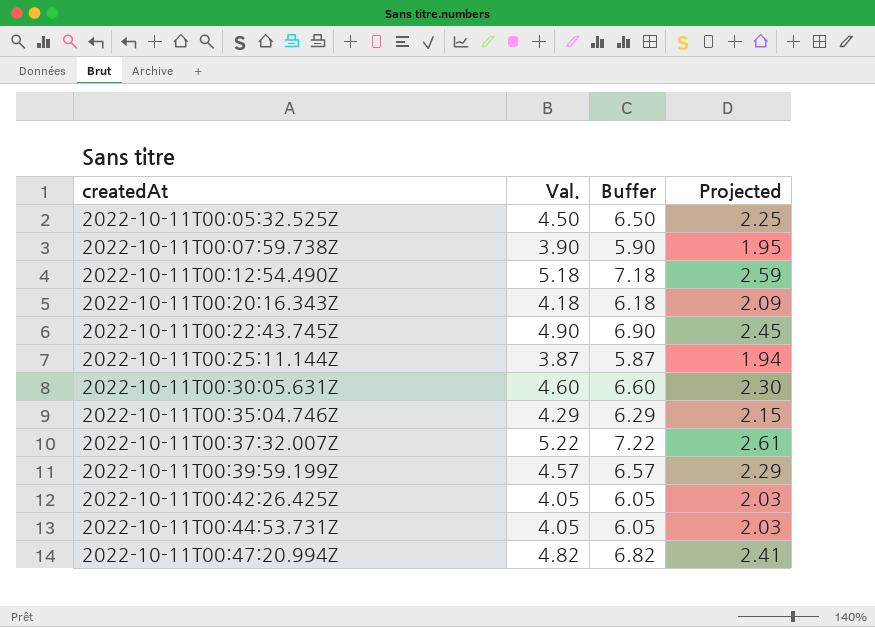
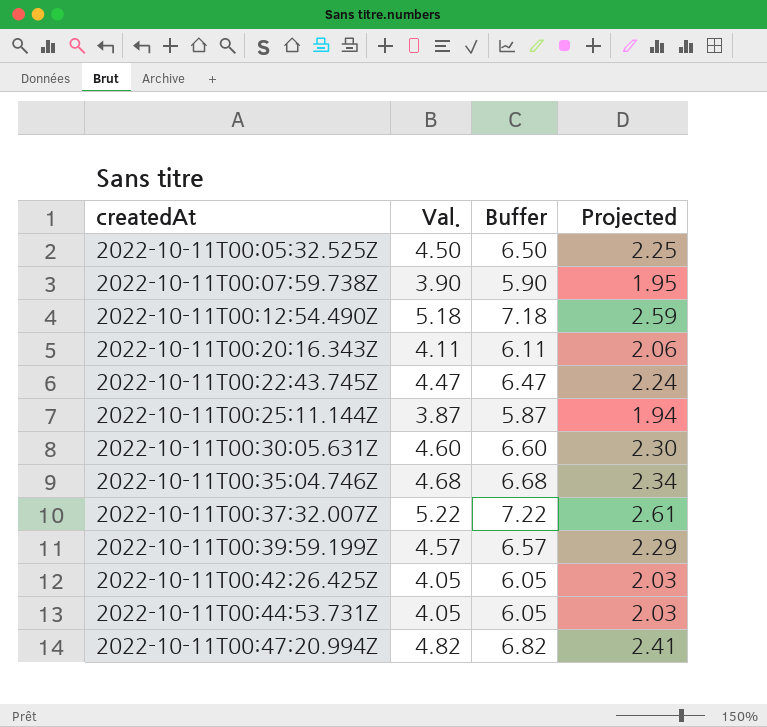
2022-10-11T00:20:16.343Z | Val.: 4.18 -> 4.11
2022-10-11T00:20:16.343Z | Buffer: 6.18 -> 6.11
2022-10-11T00:20:16.343Z | Projected: 2.09 -> 2.06
2022-10-11T00:22:43.745Z | Val.: 4.90 -> 4.47
2022-10-11T00:22:43.745Z | Buffer: 6.90 -> 6.47
2022-10-11T00:22:43.745Z | Projected: 2.45 -> 2.24
2022-10-11T00:35:04.746Z | Val.: 4.29 -> 4.68
2022-10-11T00:35:04.746Z | Buffer: 6.29 -> 6.68
2022-10-11T00:35:04.746Z | Projected: 2.15 -> 2.34

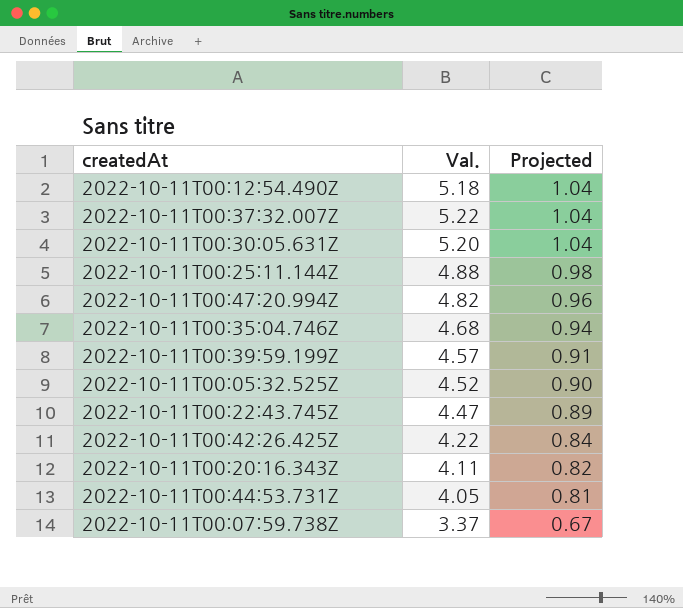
row order: createdAt ascending -> Projected descending
column Buffer | formula: [Val.] + 2 -> none
column Projected | formula: [Val.] * 0.5 -> [Val.] * 0.2
2022-10-11T00:30:05.631Z | Val.: 4.60 -> 5.20
2022-10-11T00:25:11.144Z | Val.: 3.87 -> 4.88
2022-10-11T00:05:32.525Z | Val.: 4.50 -> 4.52
2022-10-11T00:42:26.425Z | Val.: 4.05 -> 4.22
2022-10-11T00:07:59.738Z | Val.: 3.90 -> 3.37

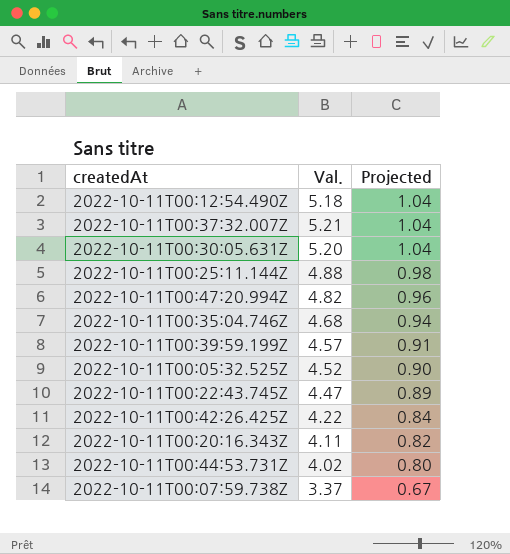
2022-10-11T00:37:32.007Z | Val.: 5.22 -> 5.21
2022-10-11T00:44:53.731Z | Val.: 4.05 -> 4.02
2022-10-11T00:44:53.731Z | Projected: 0.81 -> 0.80

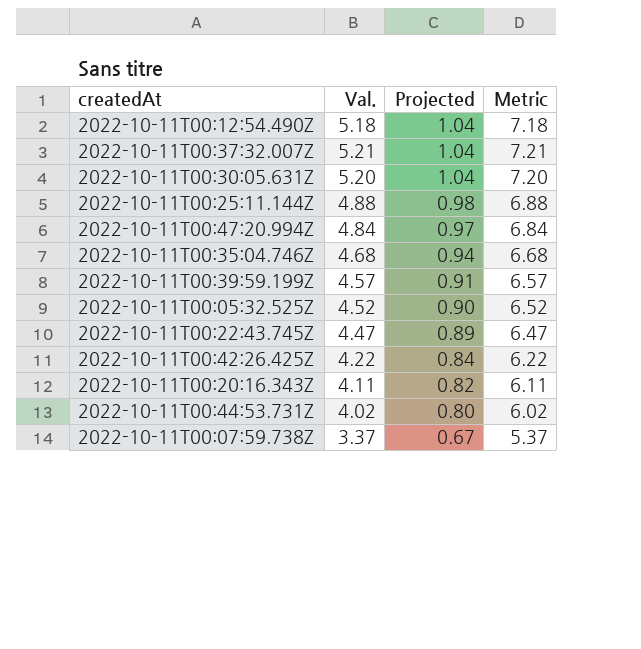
column Metric | formula: none -> [Val.] + 2
2022-10-11T00:47:20.994Z | Val.: 4.82 -> 4.84
2022-10-11T00:47:20.994Z | Projected: 0.96 -> 0.97

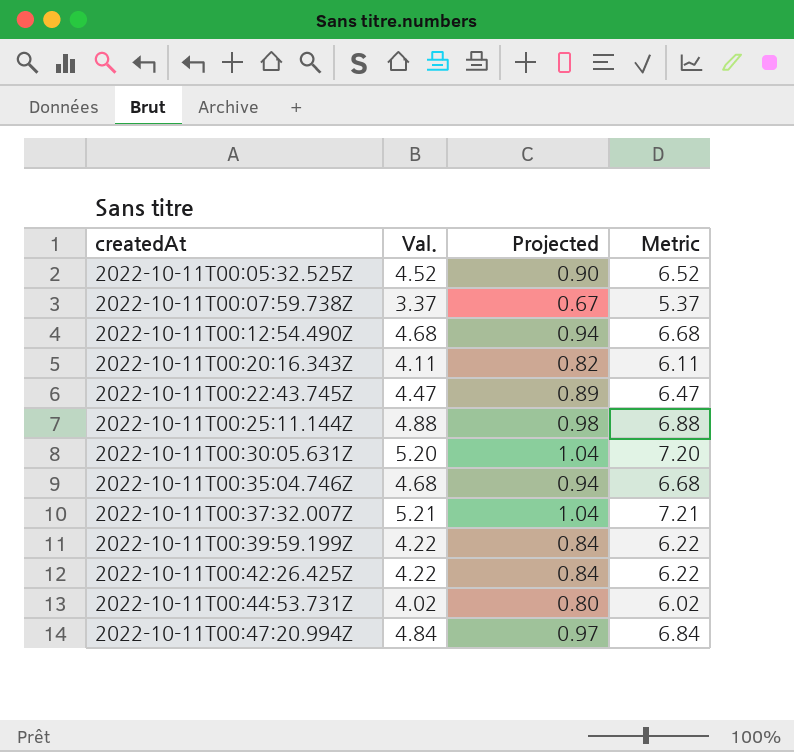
row order: Projected descending -> createdAt ascending
2022-10-11T00:12:54.490Z | Val.: 5.18 -> 4.68
2022-10-11T00:12:54.490Z | Projected: 1.04 -> 0.94
2022-10-11T00:12:54.490Z | Metric: 7.18 -> 6.68
2022-10-11T00:39:59.199Z | Val.: 4.57 -> 4.22
2022-10-11T00:39:59.199Z | Projected: 0.91 -> 0.84
2022-10-11T00:39:59.199Z | Metric: 6.57 -> 6.22

